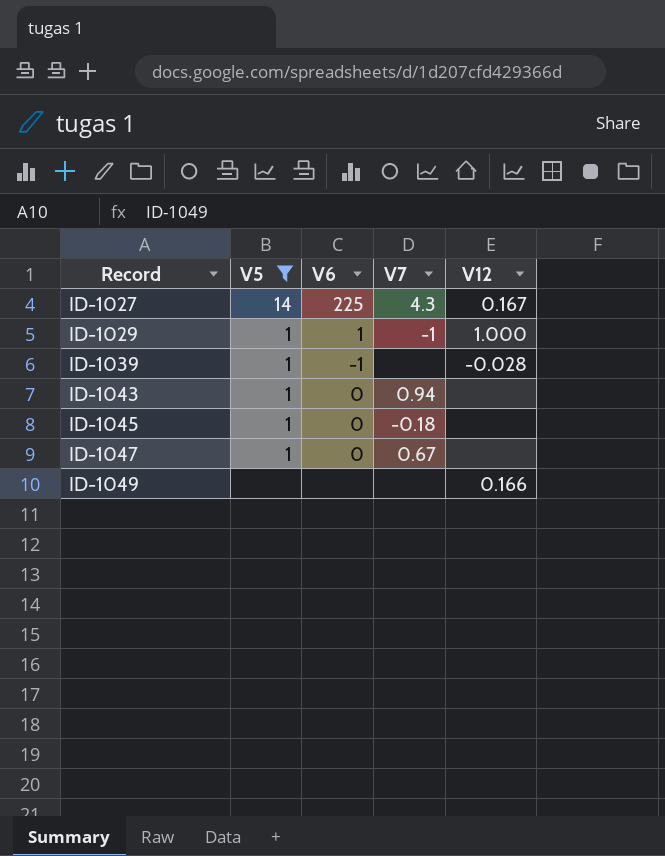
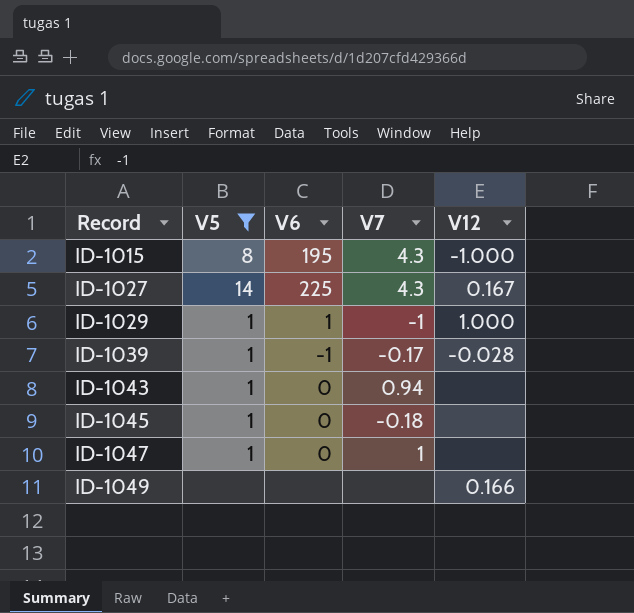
row ID-1015: none -> 8 | 195 | 4.3 | -1.000
ID-1039 | V7: none -> -0.17
ID-1047 | V7: 0.67 -> 1

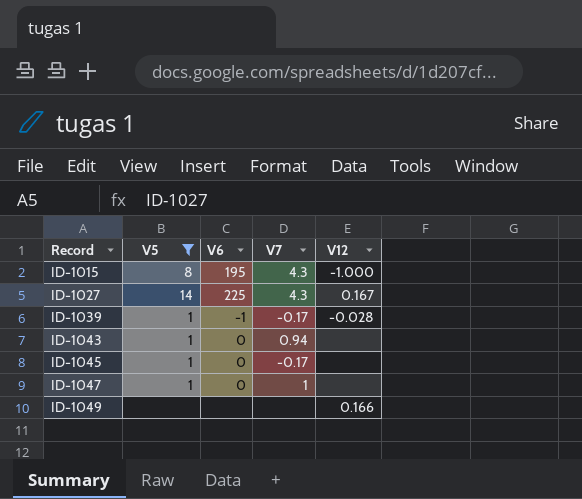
row ID-1029: 1 | 1 | -1 | 1.000 -> none
ID-1045 | V7: -0.18 -> -0.17

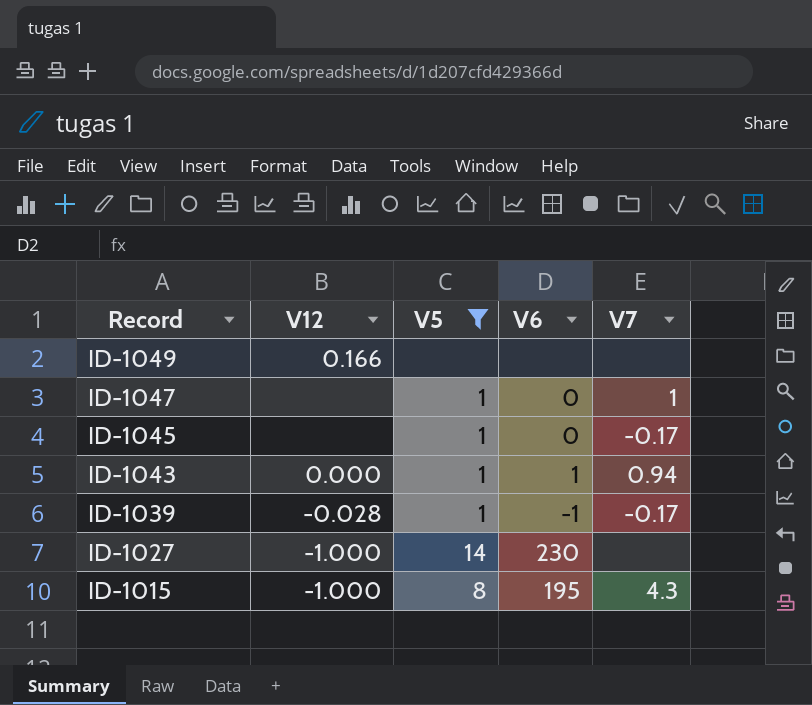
row order: Record ascending -> Record descending
column V12 | position: 5 -> 2
ID-1043 | V12: none -> 0.000
ID-1043 | V6: 0 -> 1
ID-1027 | V12: 0.167 -> -1.000
ID-1027 | V6: 225 -> 230
ID-1027 | V7: 4.3 -> none

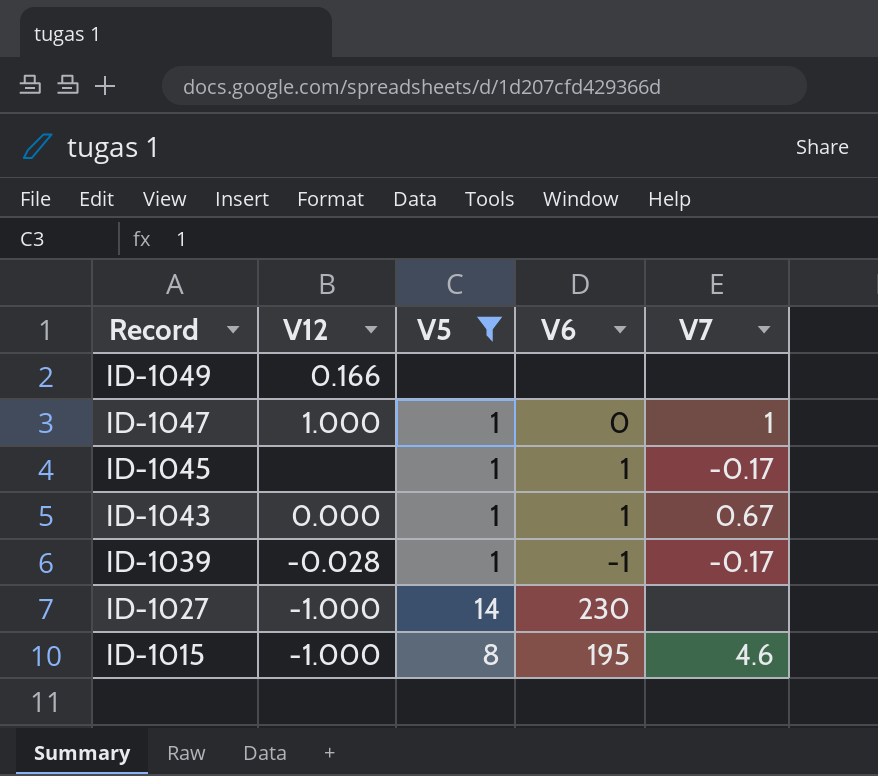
ID-1047 | V12: none -> 1.000
ID-1045 | V6: 0 -> 1
ID-1043 | V7: 0.94 -> 0.67
ID-1015 | V7: 4.3 -> 4.6

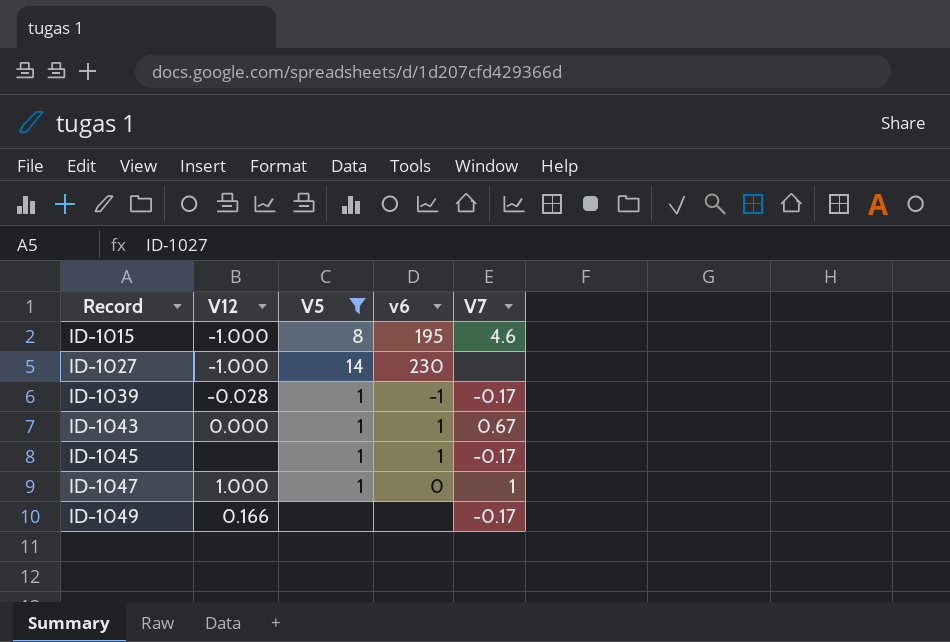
row order: Record descending -> Record ascending
column name: V6 -> v6
ID-1049 | V7: none -> -0.17

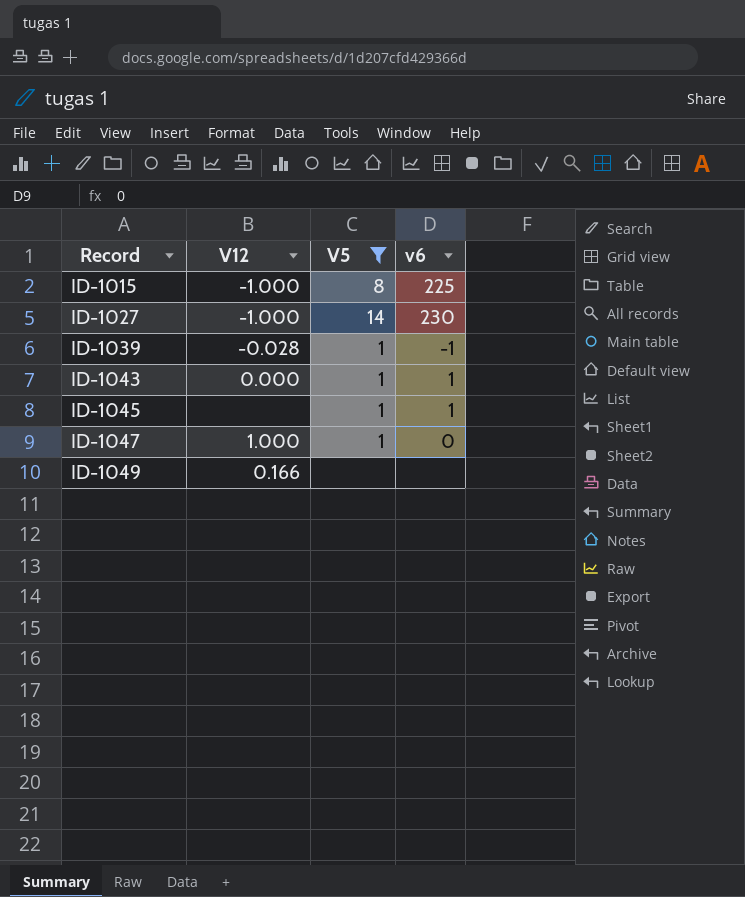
column V7 | position: 5 -> none
ID-1015 | v6: 195 -> 225

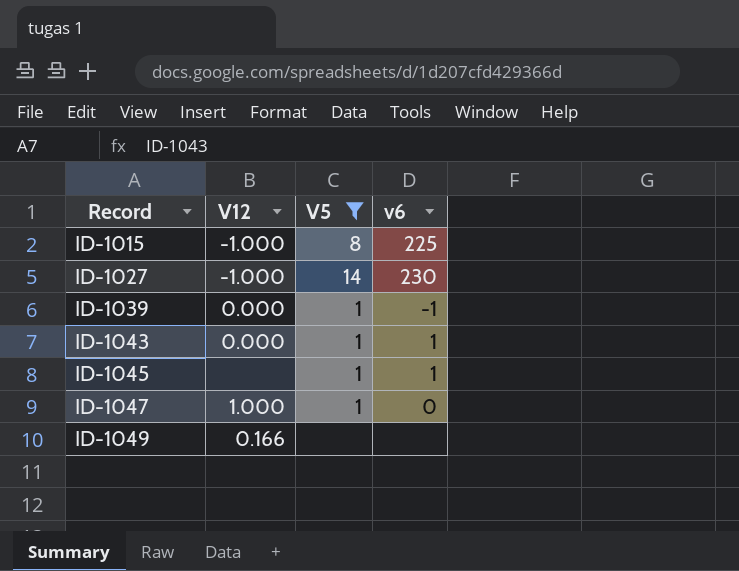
ID-1039 | V12: -0.028 -> 0.000

